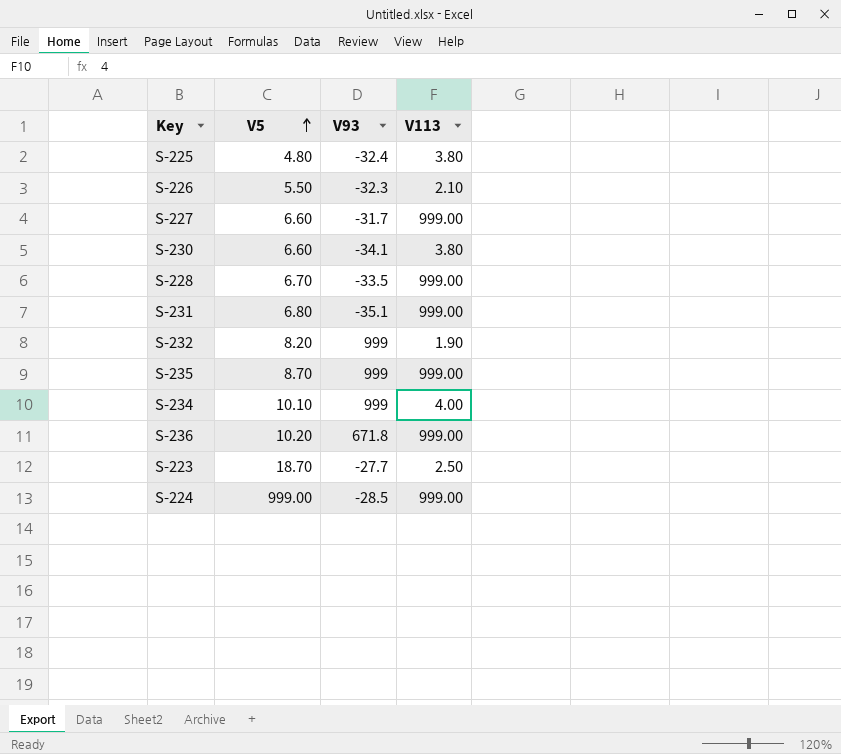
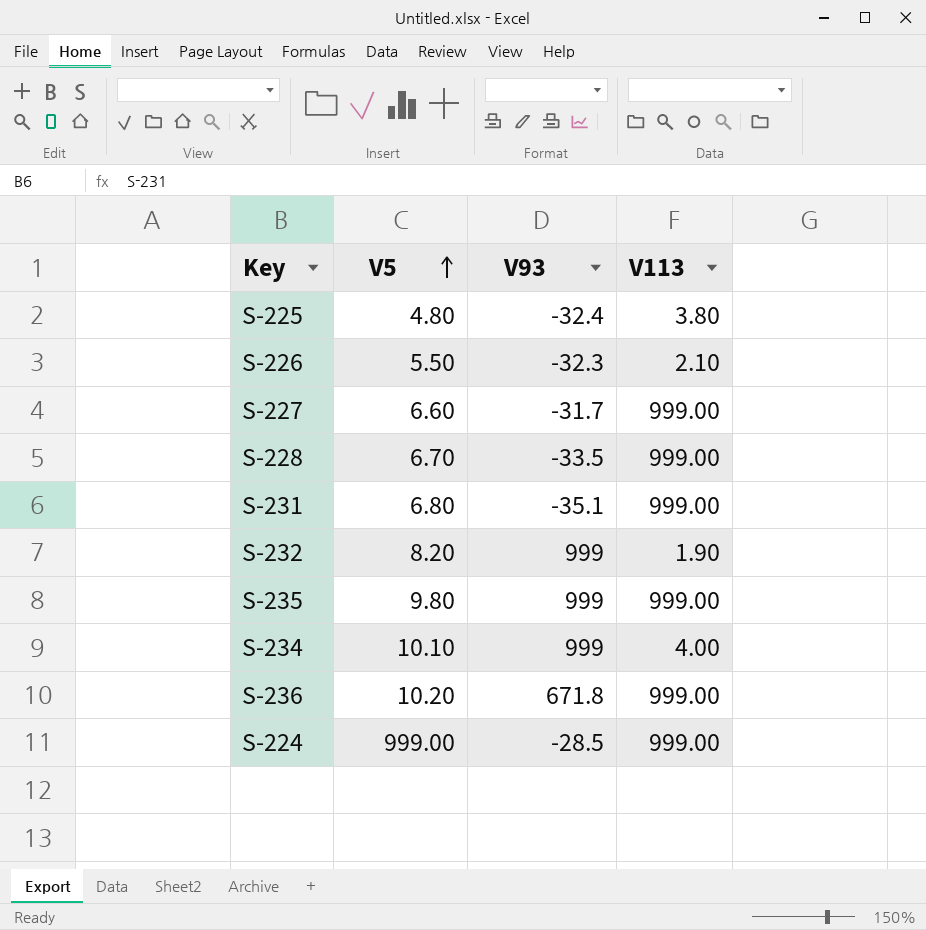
row S-230: 6.60 | -34.1 | 3.80 -> none
row S-223: 18.70 | -27.7 | 2.50 -> none
S-235 | V5: 8.70 -> 9.80

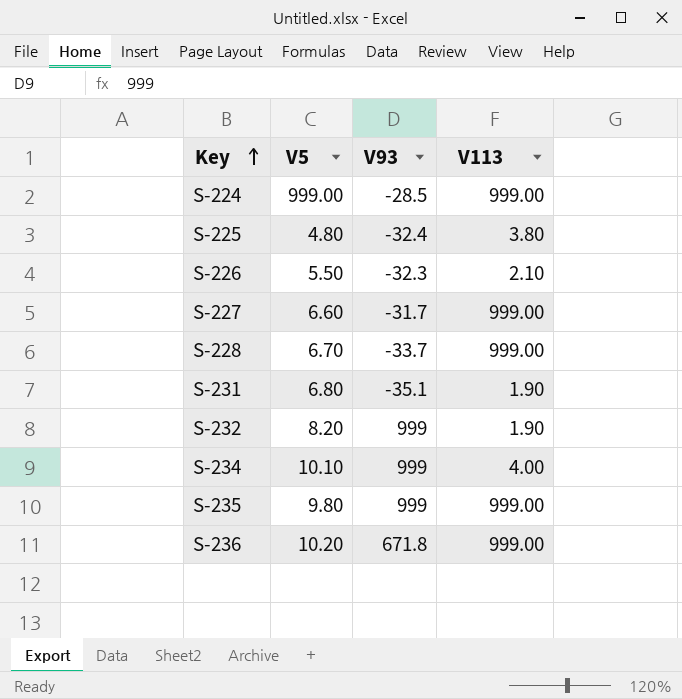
row order: V5 ascending -> Key ascending
S-228 | V93: -33.5 -> -33.7
S-231 | V113: 999.00 -> 1.90

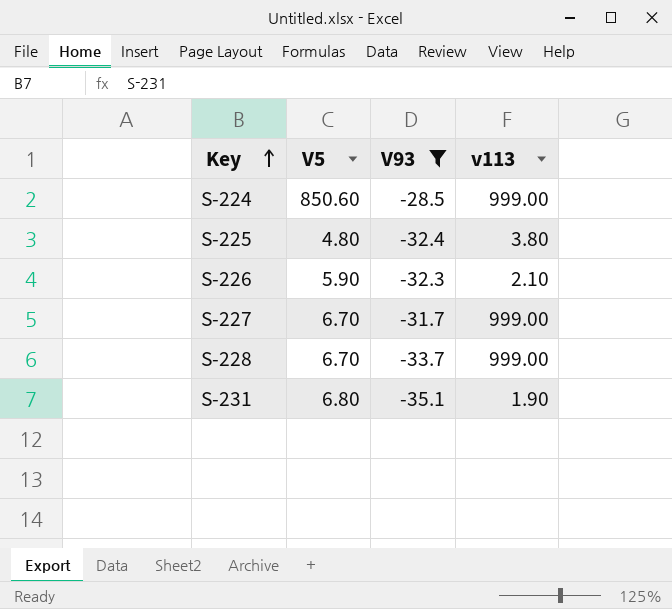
filter: none -> V93 <= -28.5
column name: V113 -> v113
S-224 | V5: 999.00 -> 850.60
S-226 | V5: 5.50 -> 5.90
S-227 | V5: 6.60 -> 6.70

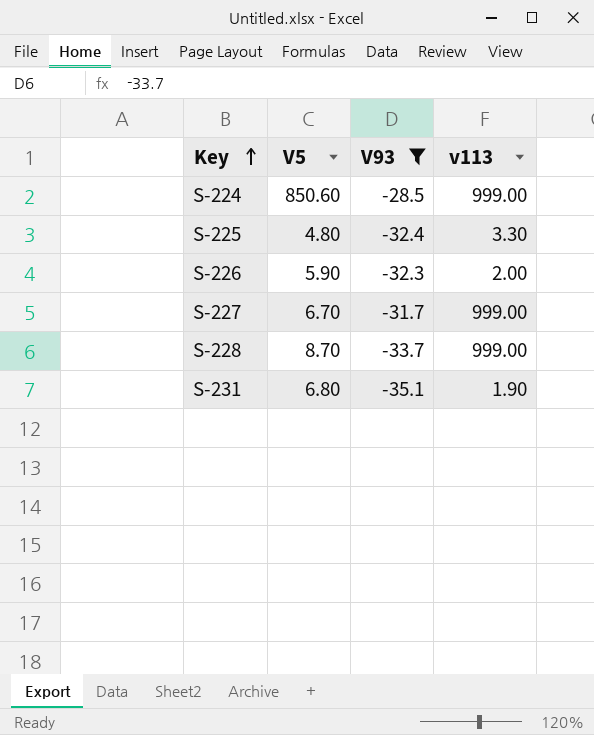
S-225 | v113: 3.80 -> 3.30
S-226 | v113: 2.10 -> 2.00
S-228 | V5: 6.70 -> 8.70

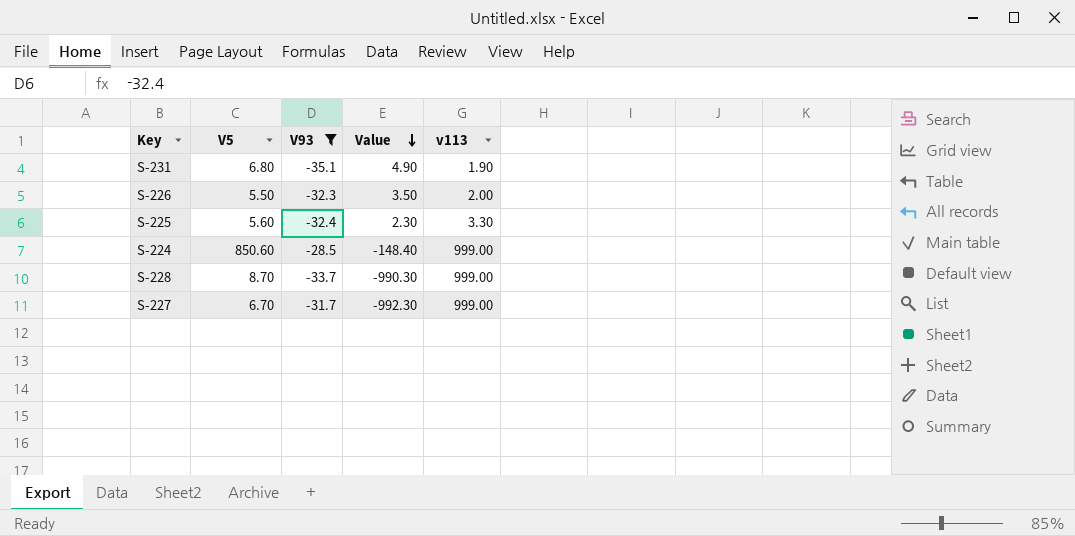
row order: Key ascending -> Value descending
column Value | formula: none -> [V5] - [v113]
S-226 | V5: 5.90 -> 5.50
S-225 | V5: 4.80 -> 5.60

